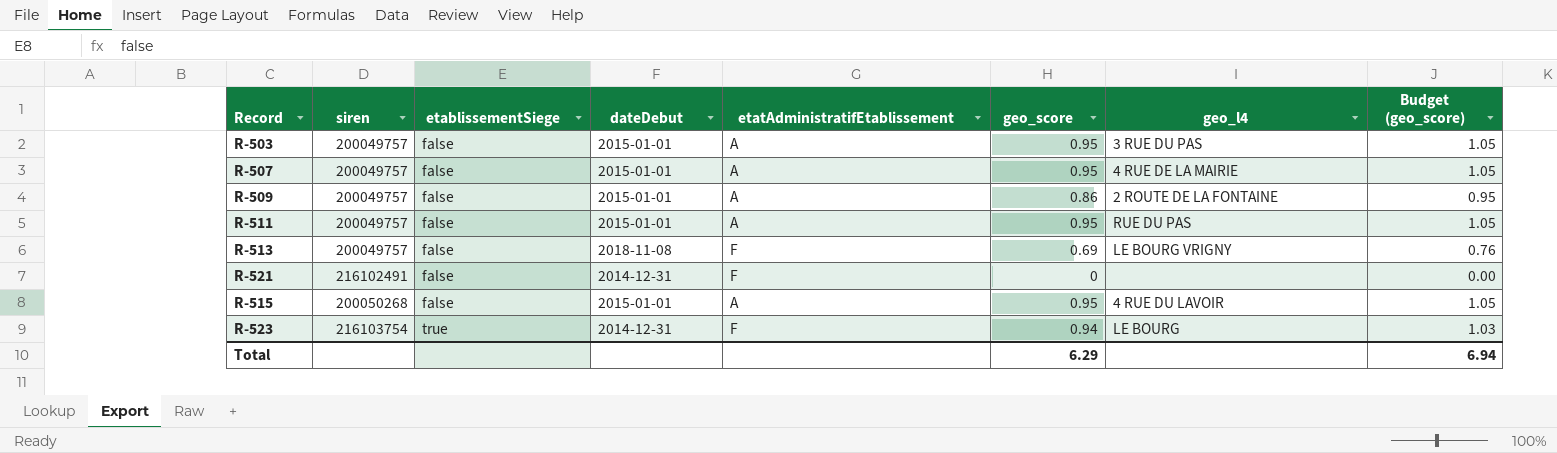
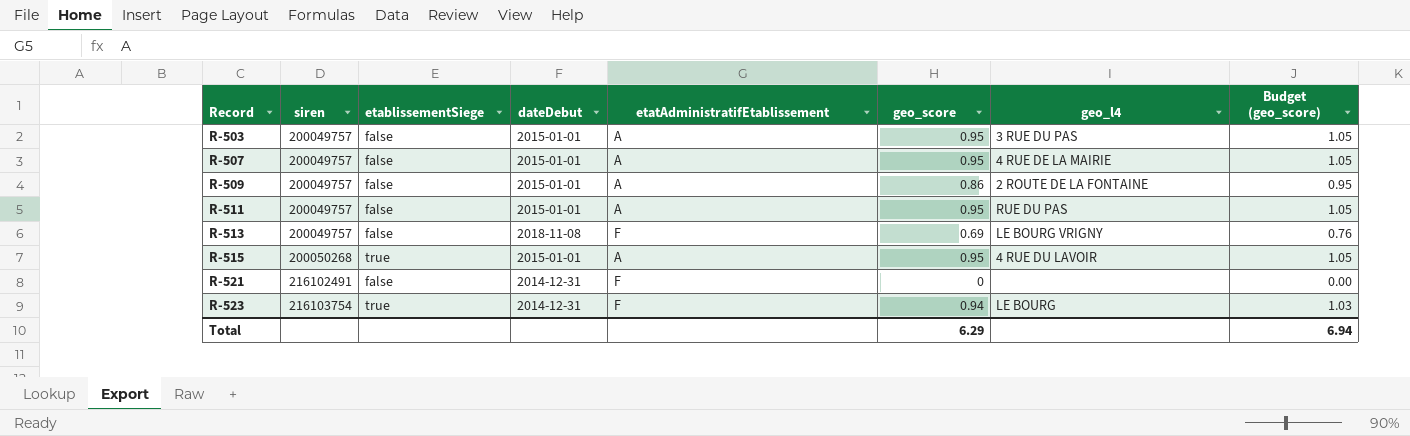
row order: etablissementSiege ascending -> Record ascending
R-515 | etablissementSiege: false -> true

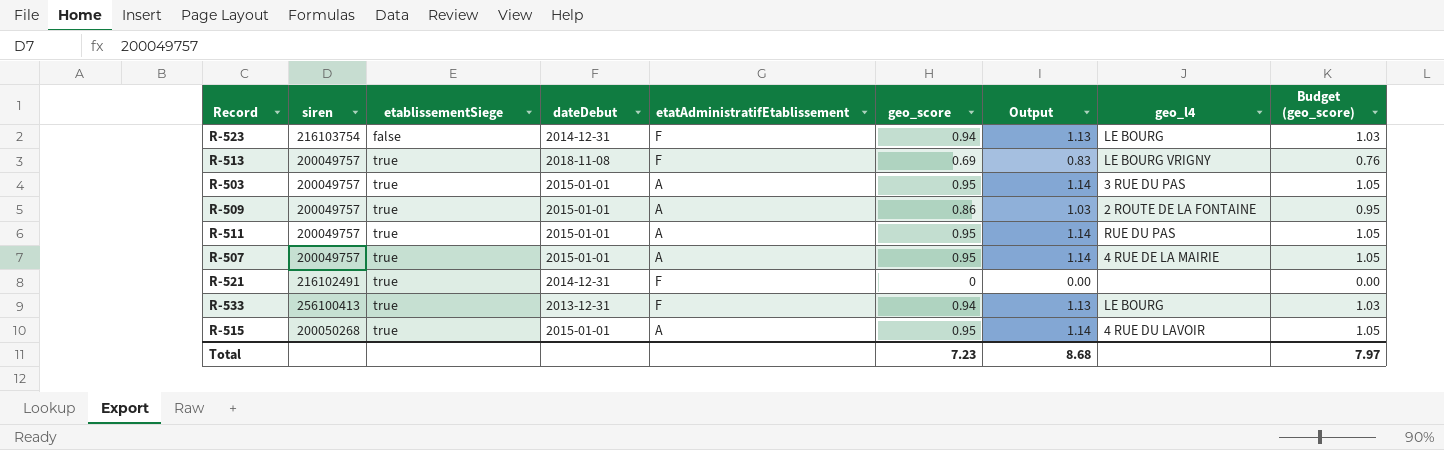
row order: Record ascending -> etablissementSiege ascending
column Output | formula: none -> [geo_score] * 1.2
R-523 | etablissementSiege: true -> false
R-513 | etablissementSiege: false -> true
R-503 | etablissementSiege: false -> true
R-509 | etablissementSiege: false -> true
R-511 | etablissementSiege: false -> true
R-507 | etablissementSiege: false -> true
R-521 | etablissementSiege: false -> true
row R-533: none -> 256100413 | true | 2013-12-31 | F | 0.94 | 1.13 | LE BOURG | 1.03
Total | geo_score: 6.29 -> 7.23
Total | Budget (geo_score): 6.94 -> 7.97

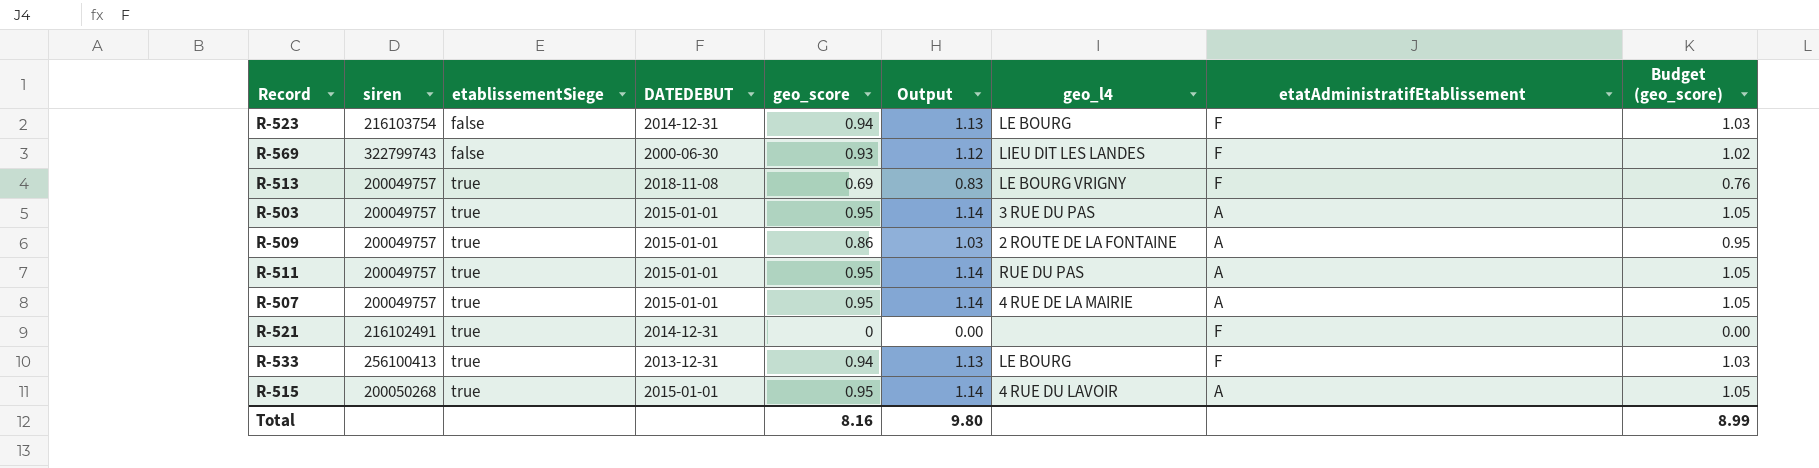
column name: dateDebut -> DATEDEBUT
column etatAdministratifEtablissement | position: 5 -> 8
row R-569: none -> 322799743 | false | 2000-06-30 | 0.93 | 1.12 | LIEU DIT LES LANDES | F | 1.02
Total | geo_score: 7.23 -> 8.16
Total | Output: 8.68 -> 9.80
Total | Budget (geo_score): 7.97 -> 8.99

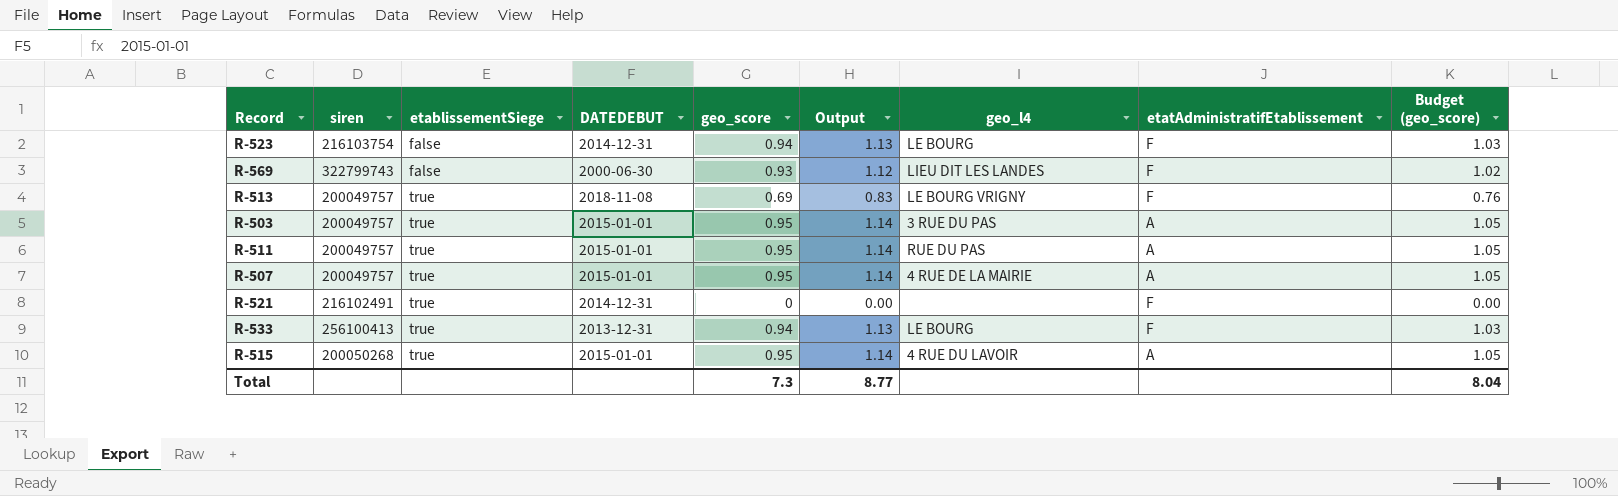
row R-509: 200049757 | true | 2015-01-01 | 0.86 | 1.03 | 2 ROUTE DE LA FONTAINE | A | 0.95 -> none
Total | geo_score: 8.16 -> 7.3
Total | Output: 9.80 -> 8.77
Total | Budget (geo_score): 8.99 -> 8.04

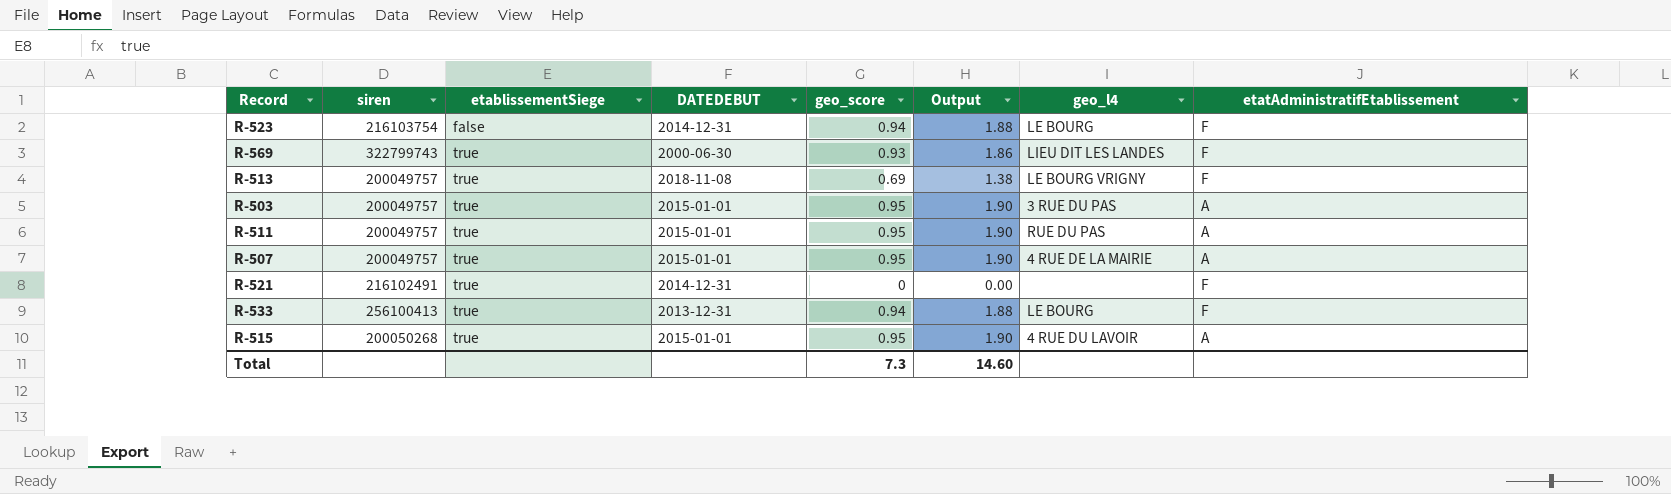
column Budget (geo_score) | formula: [geo_score] * 1.1 -> none
column Output | formula: [geo_score] * 1.2 -> [geo_score] * 2
R-569 | etablissementSiege: false -> true
Total | Output: 8.77 -> 14.60

